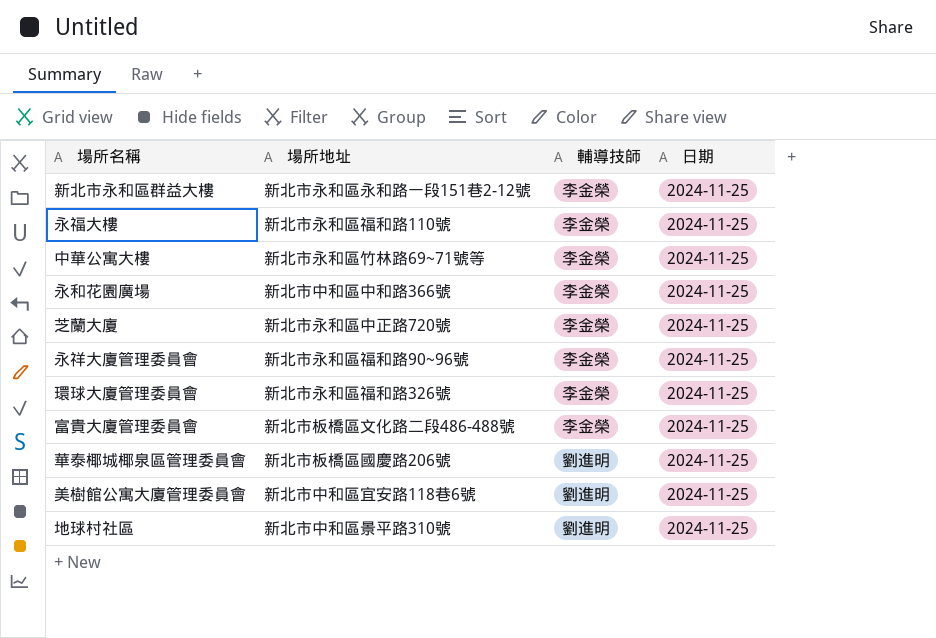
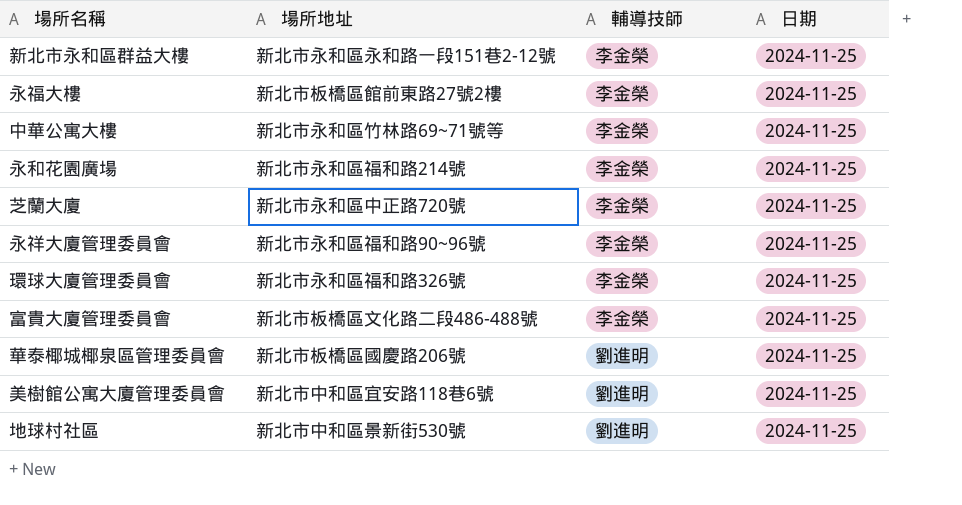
永福大樓 | 場所地址: 新北市永和區福和路110號 -> 新北市板橋區館前東路27號2樓
永和花園廣場 | 場所地址: 新北市中和區中和路366號 -> 新北市永和區福和路214號
地球村社區 | 場所地址: 新北市中和區景平路310號 -> 新北市中和區景新街530號

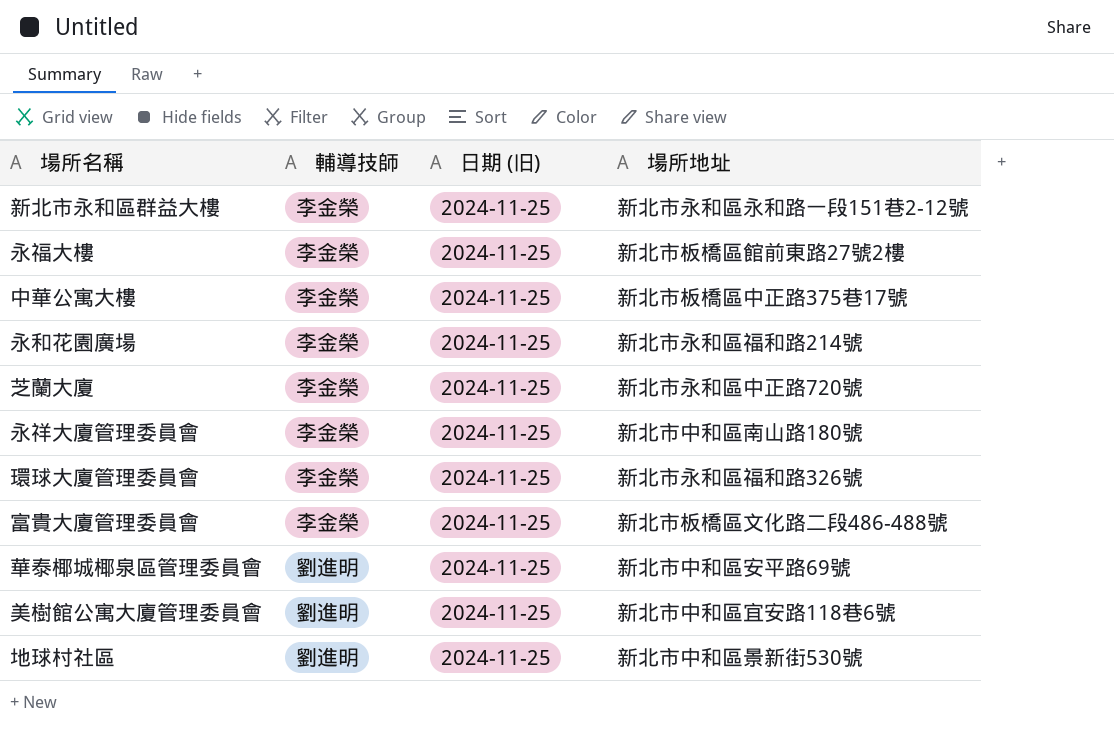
column name: 日期 -> 日期 (旧)
column 場所地址 | position: 2 -> 4
中華公寓大樓 | 場所地址: 新北市永和區竹林路69~71號等 -> 新北市板橋區中正路375巷17號
永祥大廈管理委員會 | 場所地址: 新北市永和區福和路90~96號 -> 新北市中和區南山路180號
華泰椰城椰泉區管理委員會 | 場所地址: 新北市板橋區國慶路206號 -> 新北市中和區安平路69號

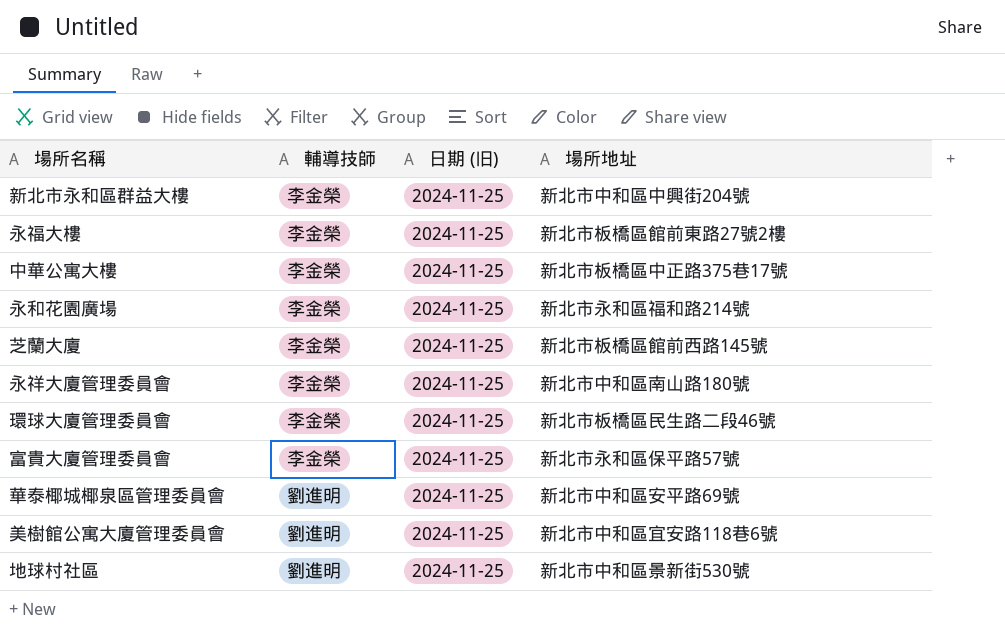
新北市永和區群益大樓 | 場所地址: 新北市永和區永和路一段151巷2-12號 -> 新北市中和區中興街204號
芝蘭大廈 | 場所地址: 新北市永和區中正路720號 -> 新北市板橋區館前西路145號
環球大廈管理委員會 | 場所地址: 新北市永和區福和路326號 -> 新北市板橋區民生路二段46號
富貴大廈管理委員會 | 場所地址: 新北市板橋區文化路二段486-488號 -> 新北市永和區保平路57號

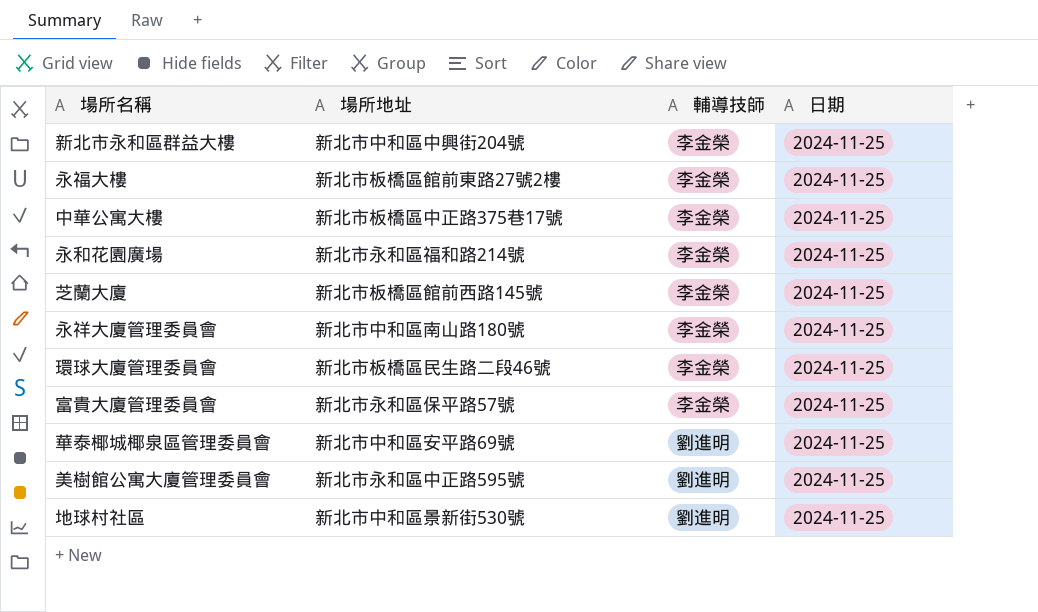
column 場所地址 | position: 4 -> 2
column name: 日期 (旧) -> 日期
美樹館公寓大廈管理委員會 | 場所地址: 新北市中和區宜安路118巷6號 -> 新北市永和區中正路595號

